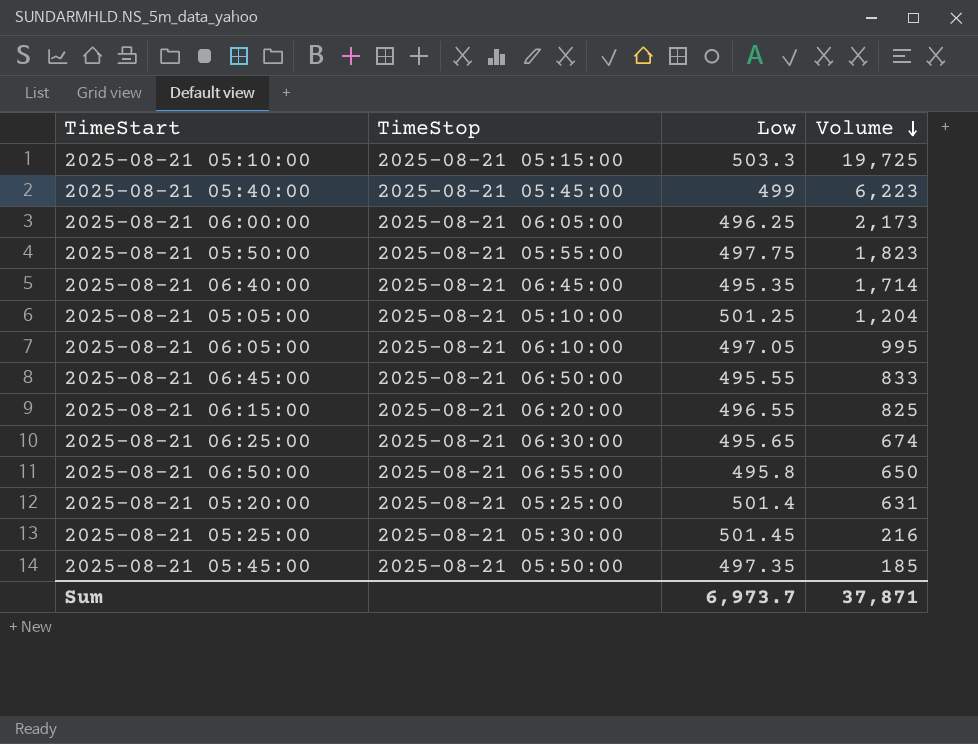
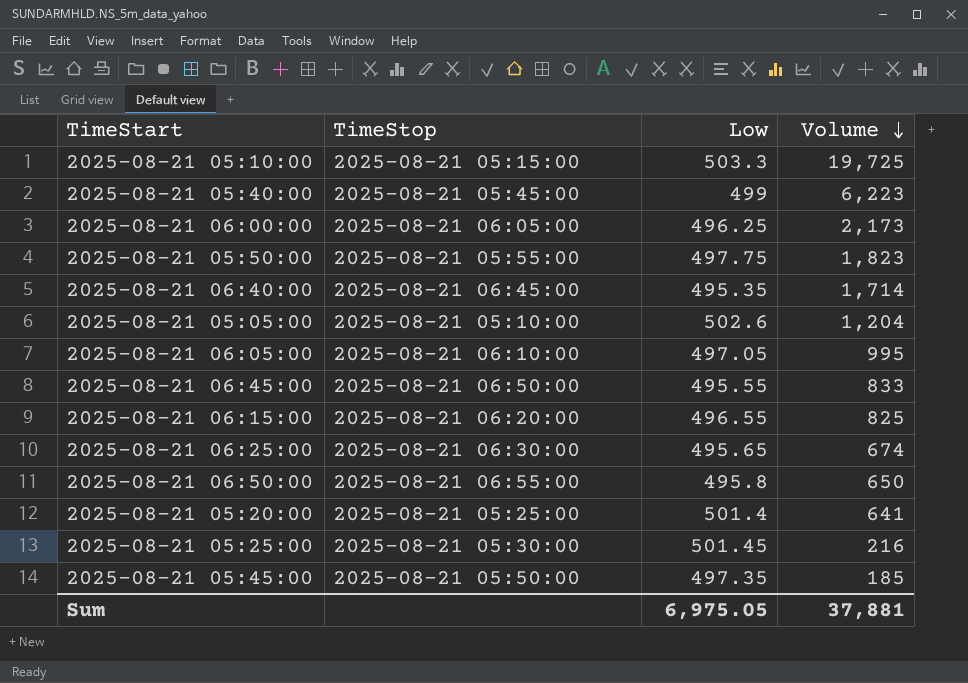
2025-08-21 05:05:00 | Low: 501.25 -> 502.6
2025-08-21 05:20:00 | Volume: 631 -> 641
Sum | Low: 6,973.7 -> 6,975.05
Sum | Volume: 37,871 -> 37,881

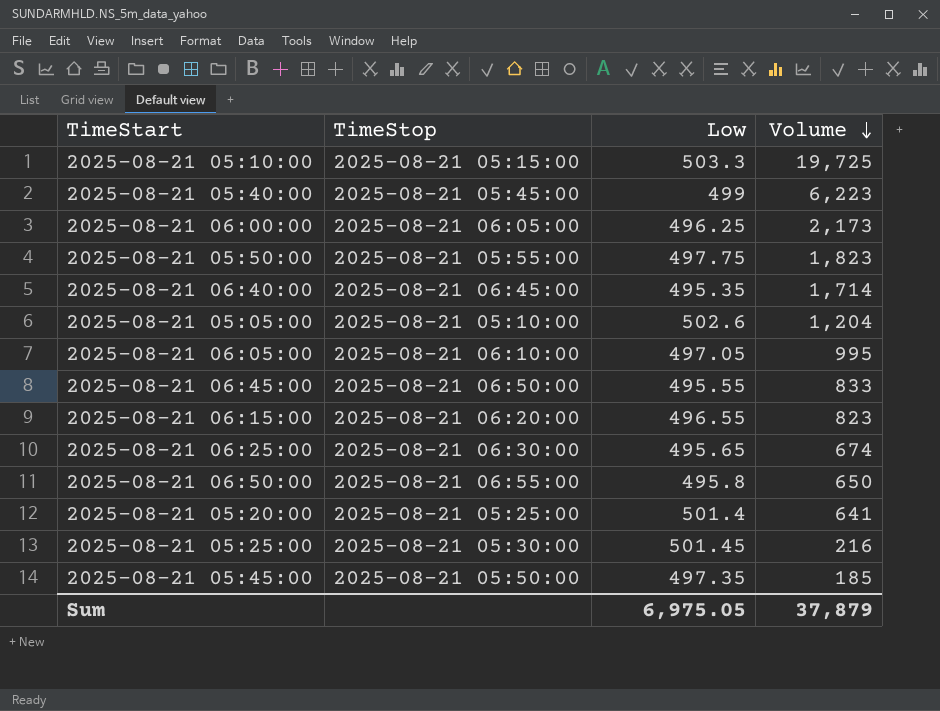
2025-08-21 06:15:00 | Volume: 825 -> 823
Sum | Volume: 37,881 -> 37,879

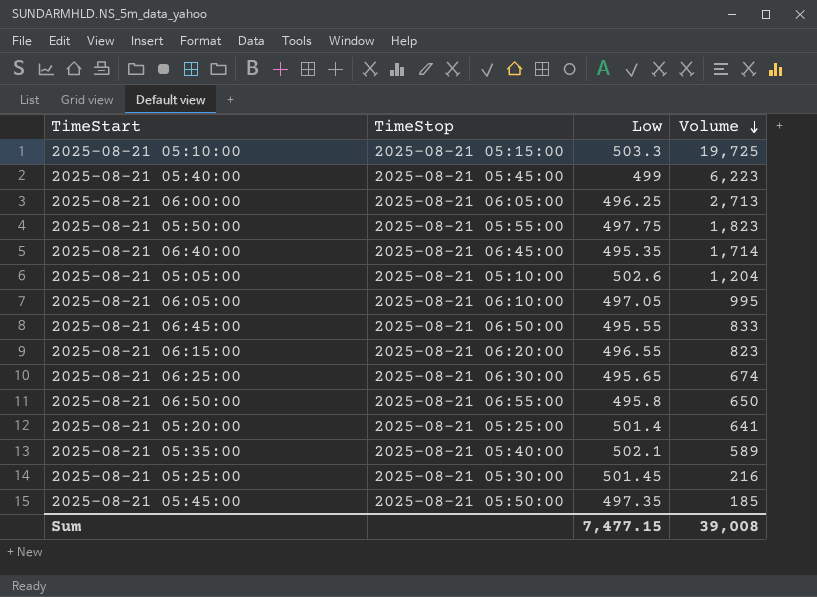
2025-08-21 06:00:00 | Volume: 2,173 -> 2,713
row 2025-08-21 05:35:00: none -> 2025-08-21 05:40:00 | 502.1 | 589
Sum | Low: 6,975.05 -> 7,477.15
Sum | Volume: 37,879 -> 39,008

